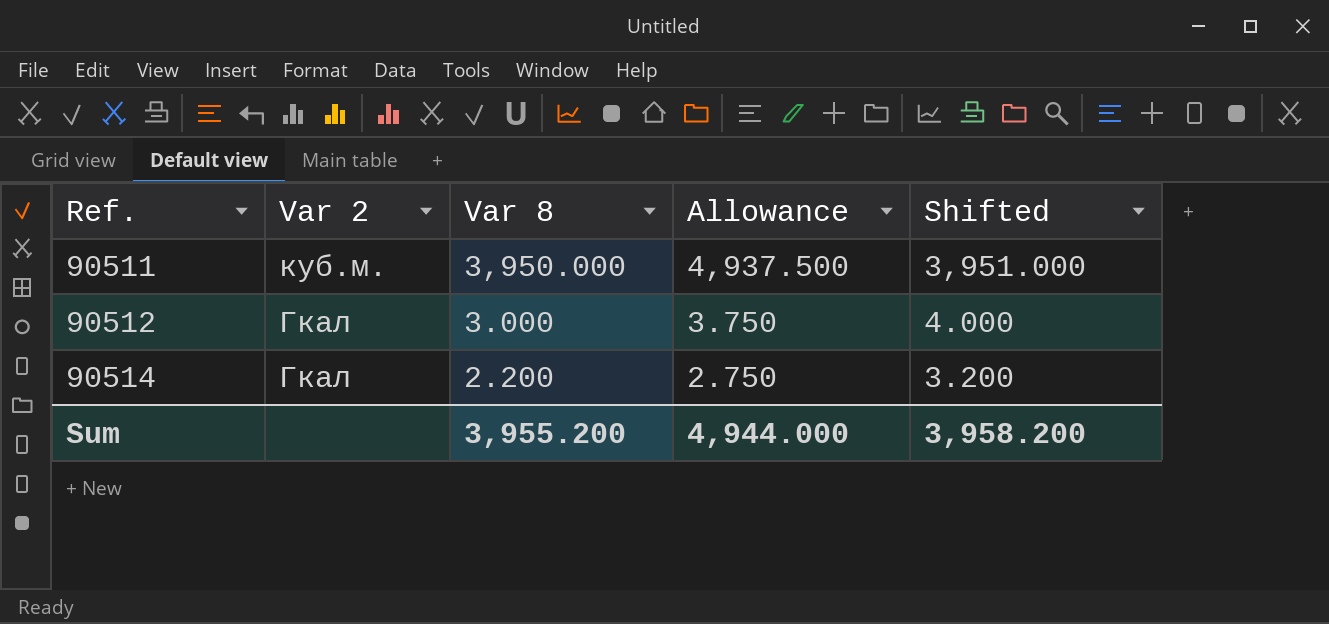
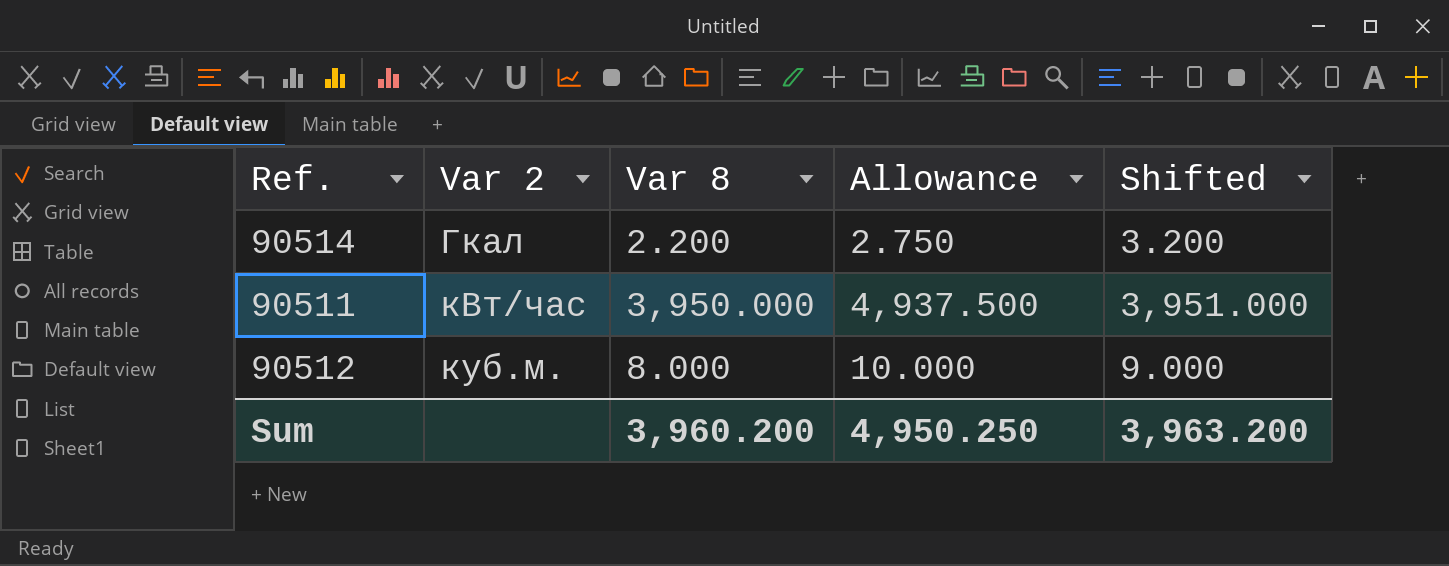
row order: Ref. ascending -> Var 2 ascending
90511 | Var 2: куб.м. -> кВт/час
90512 | Var 2: Гкал -> куб.м.
90512 | Var 8: 3.000 -> 8.000
90512 | Allowance: 3.750 -> 10.000
90512 | Shifted: 4.000 -> 9.000
Sum | Var 8: 3,955.200 -> 3,960.200
Sum | Allowance: 4,944.000 -> 4,950.250
Sum | Shifted: 3,958.200 -> 3,963.200

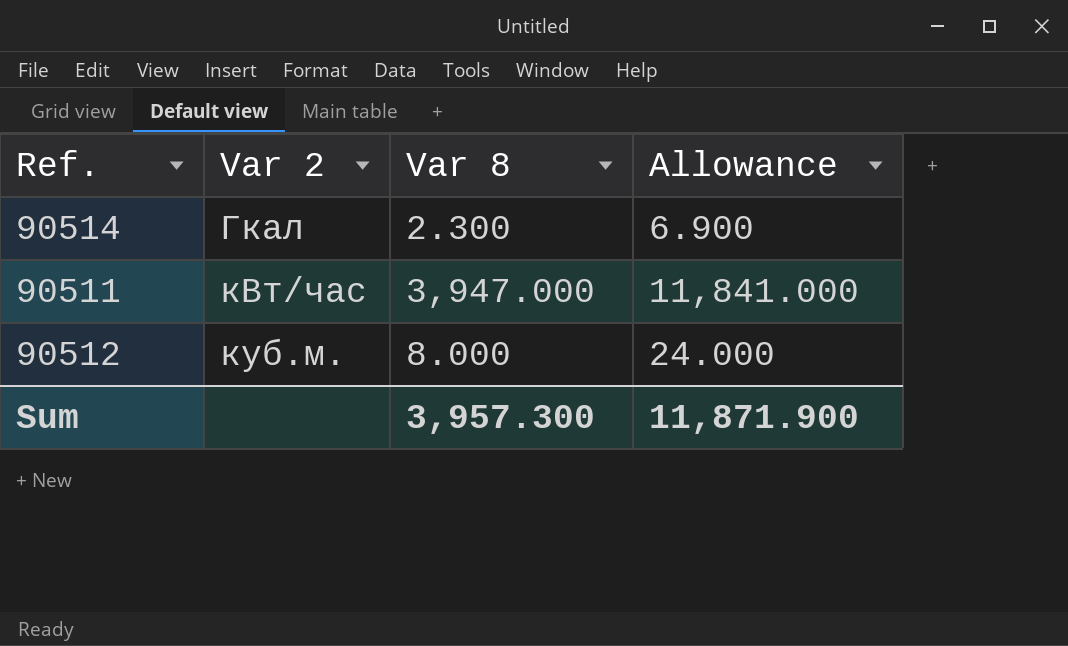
column Shifted | formula: [Var 8] + 1 -> none
column Allowance | formula: [Var 8] * 1.25 -> [Var 8] * 3
90514 | Var 8: 2.200 -> 2.300
90511 | Var 8: 3,950.000 -> 3,947.000
Sum | Var 8: 3,960.200 -> 3,957.300
Sum | Allowance: 4,950.250 -> 11,871.900

